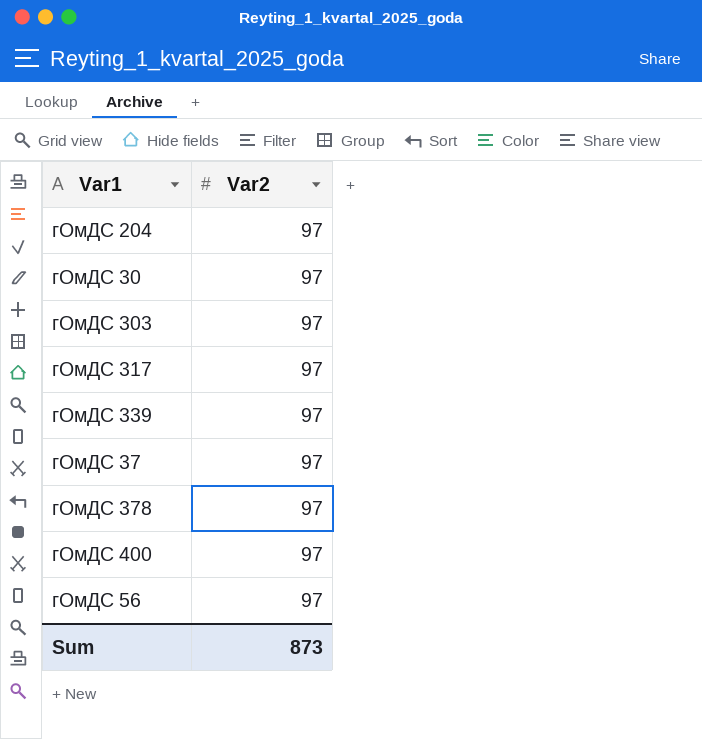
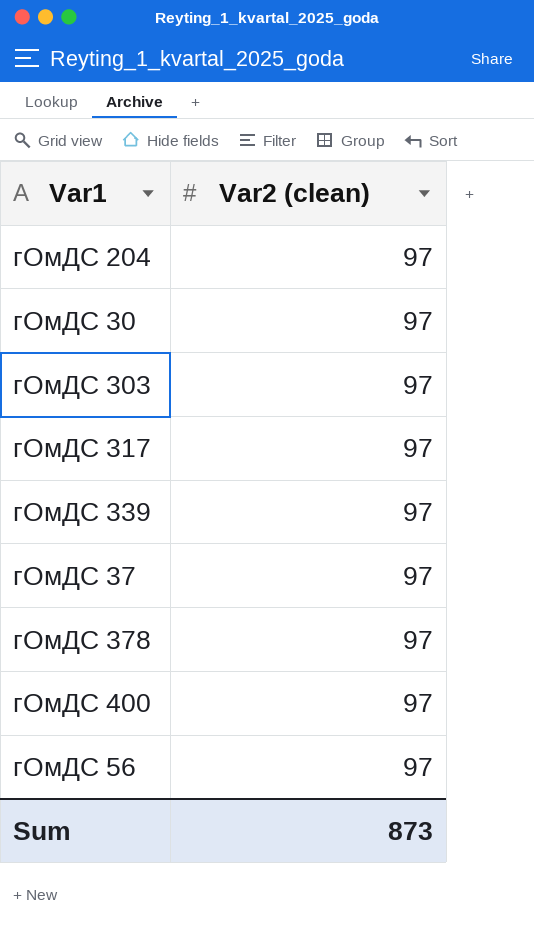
column name: Var2 -> Var2 (clean)

